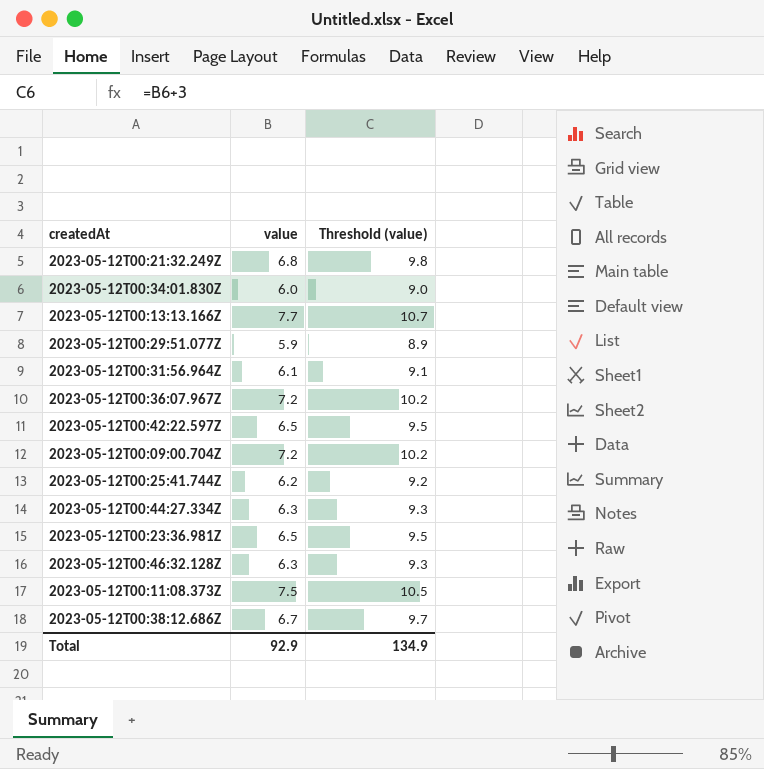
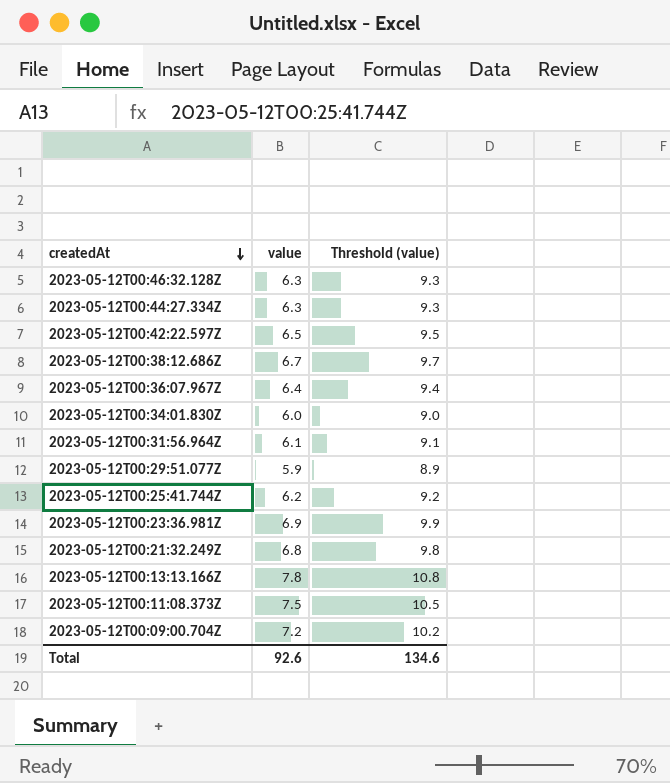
row order: none -> createdAt descending
2023-05-12T00:36:07.967Z | value: 7.2 -> 6.4
2023-05-12T00:36:07.967Z | Threshold (value): 10.2 -> 9.4
2023-05-12T00:23:36.981Z | value: 6.5 -> 6.9
2023-05-12T00:23:36.981Z | Threshold (value): 9.5 -> 9.9
2023-05-12T00:13:13.166Z | value: 7.7 -> 7.8
2023-05-12T00:13:13.166Z | Threshold (value): 10.7 -> 10.8
Total | value: 92.9 -> 92.6
Total | Threshold (value): 134.9 -> 134.6

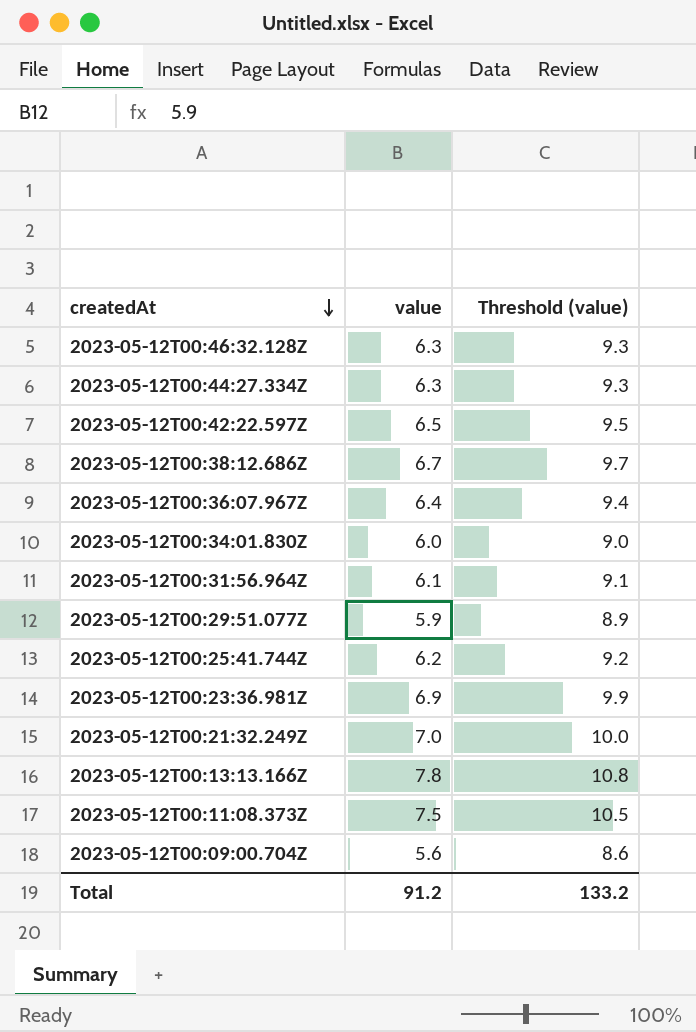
2023-05-12T00:21:32.249Z | value: 6.8 -> 7.0
2023-05-12T00:21:32.249Z | Threshold (value): 9.8 -> 10.0
2023-05-12T00:09:00.704Z | value: 7.2 -> 5.6
2023-05-12T00:09:00.704Z | Threshold (value): 10.2 -> 8.6
Total | value: 92.6 -> 91.2
Total | Threshold (value): 134.6 -> 133.2

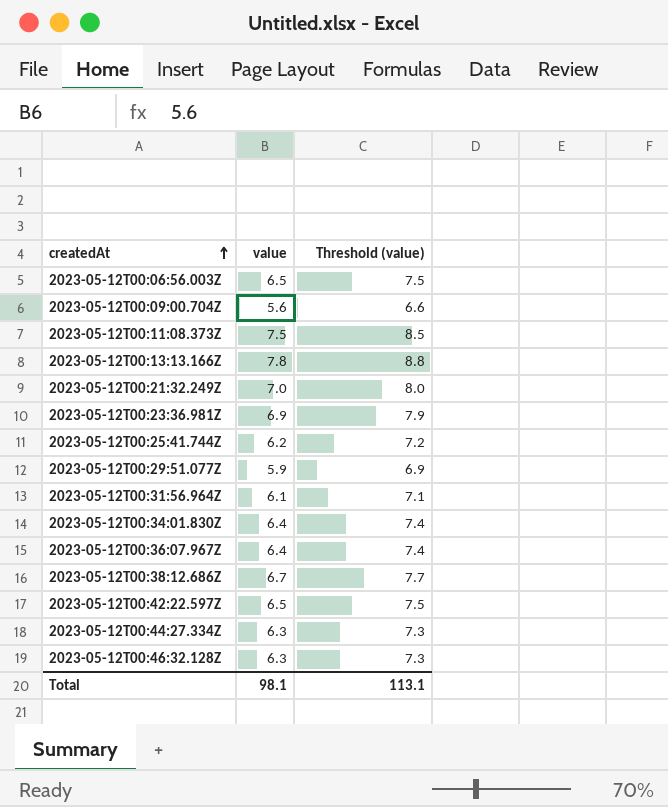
row order: createdAt descending -> createdAt ascending
column Threshold (value) | formula: [value] + 3 -> [value] + 1
row 2023-05-12T00:06:56.003Z: none -> 6.5 | 7.5
2023-05-12T00:34:01.830Z | value: 6.0 -> 6.4
Total | value: 91.2 -> 98.1
Total | Threshold (value): 133.2 -> 113.1

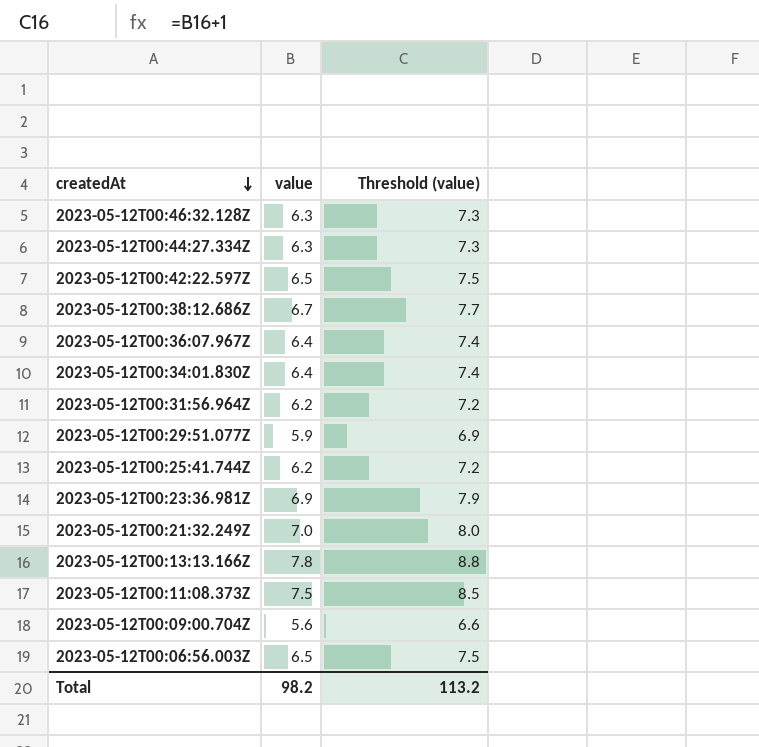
row order: createdAt ascending -> createdAt descending
2023-05-12T00:31:56.964Z | value: 6.1 -> 6.2
2023-05-12T00:31:56.964Z | Threshold (value): 7.1 -> 7.2
Total | value: 98.1 -> 98.2
Total | Threshold (value): 113.1 -> 113.2

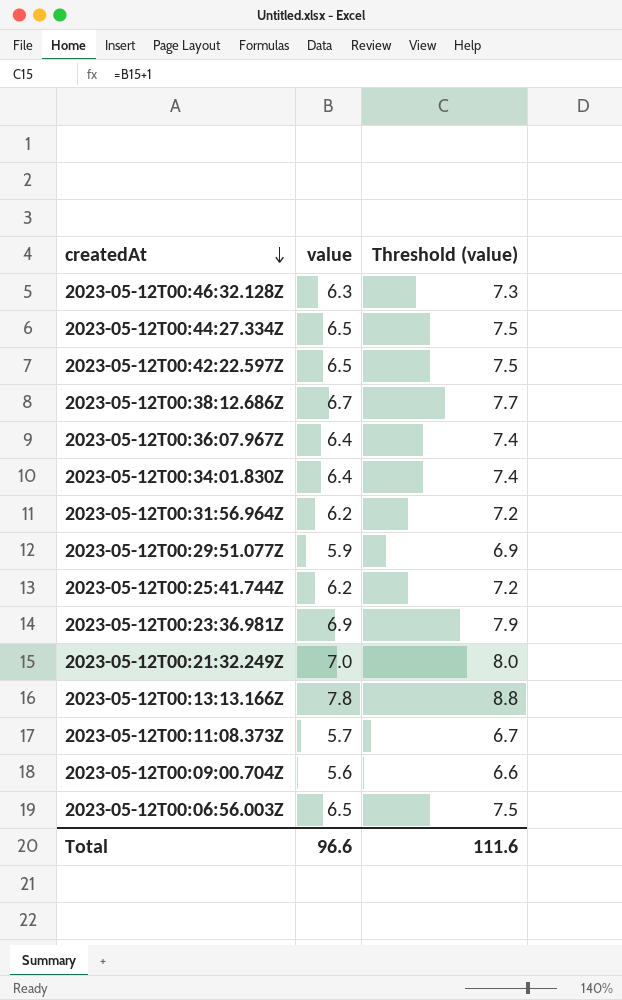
2023-05-12T00:44:27.334Z | value: 6.3 -> 6.5
2023-05-12T00:44:27.334Z | Threshold (value): 7.3 -> 7.5
2023-05-12T00:11:08.373Z | value: 7.5 -> 5.7
2023-05-12T00:11:08.373Z | Threshold (value): 8.5 -> 6.7
Total | value: 98.2 -> 96.6
Total | Threshold (value): 113.2 -> 111.6

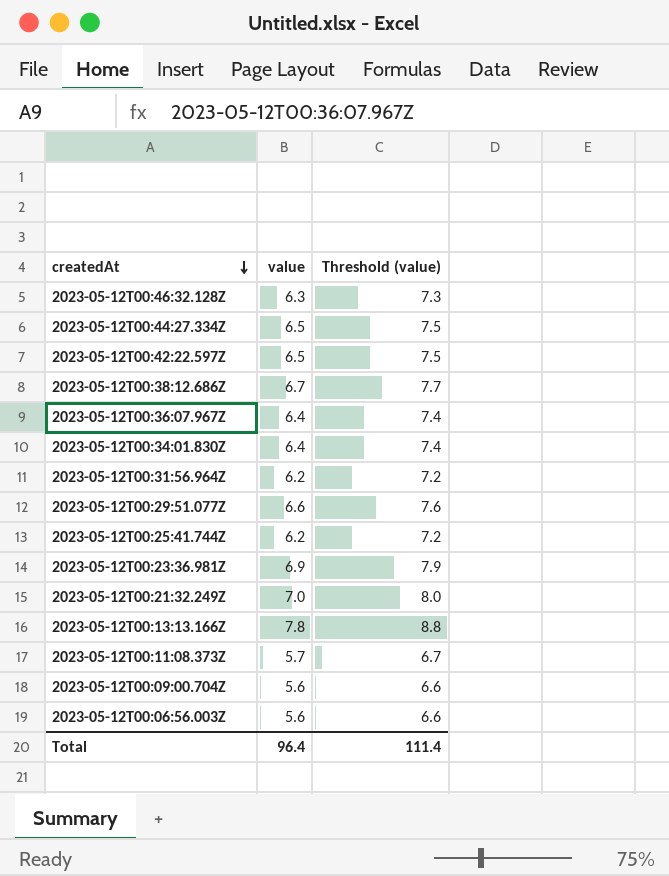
2023-05-12T00:29:51.077Z | value: 5.9 -> 6.6
2023-05-12T00:29:51.077Z | Threshold (value): 6.9 -> 7.6
2023-05-12T00:06:56.003Z | value: 6.5 -> 5.6
2023-05-12T00:06:56.003Z | Threshold (value): 7.5 -> 6.6
Total | value: 96.6 -> 96.4
Total | Threshold (value): 111.6 -> 111.4

